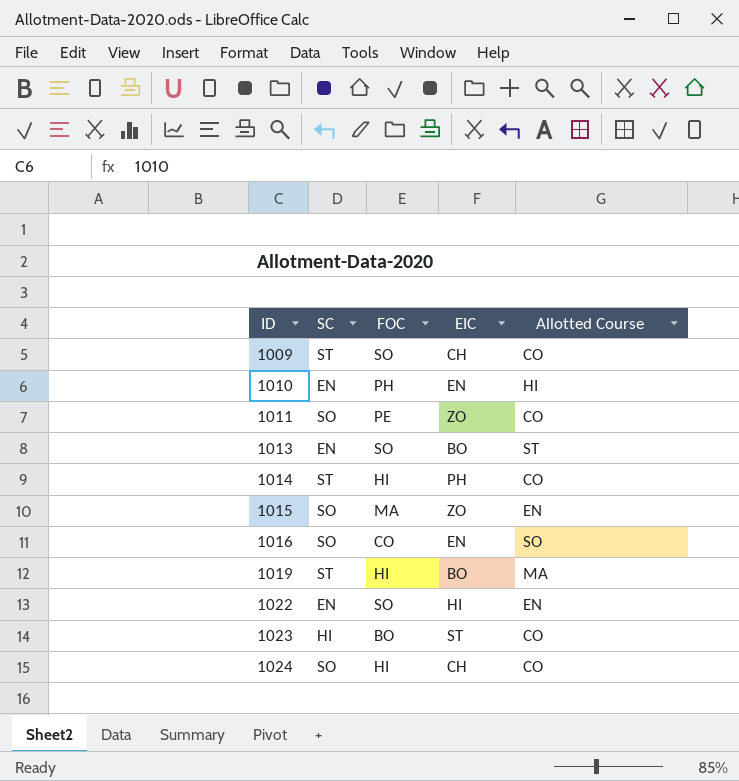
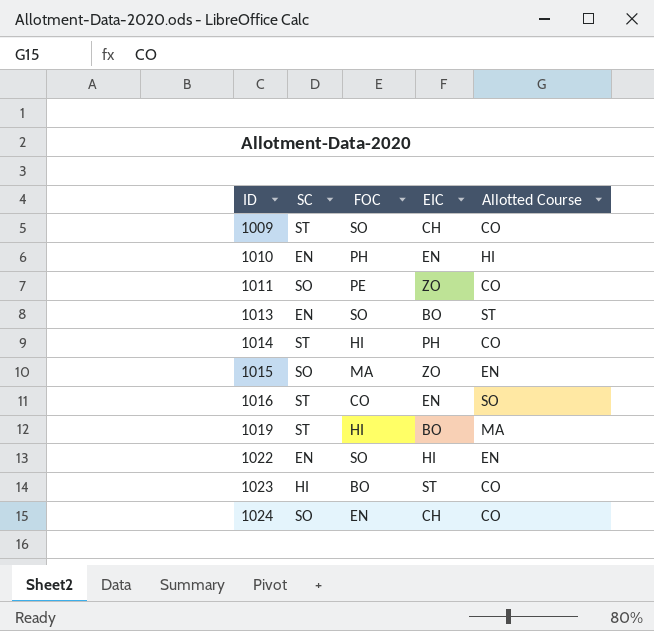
1016 | SC: SO -> ST
1024 | FOC: HI -> EN

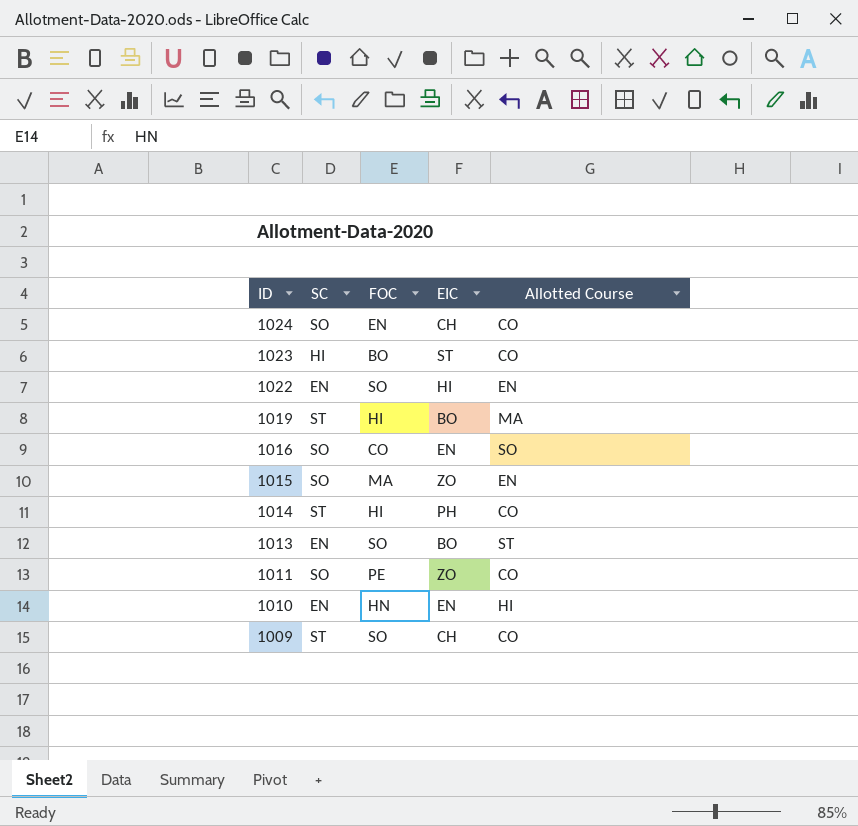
row order: ID ascending -> ID descending
1016 | SC: ST -> SO
1010 | FOC: PH -> HN

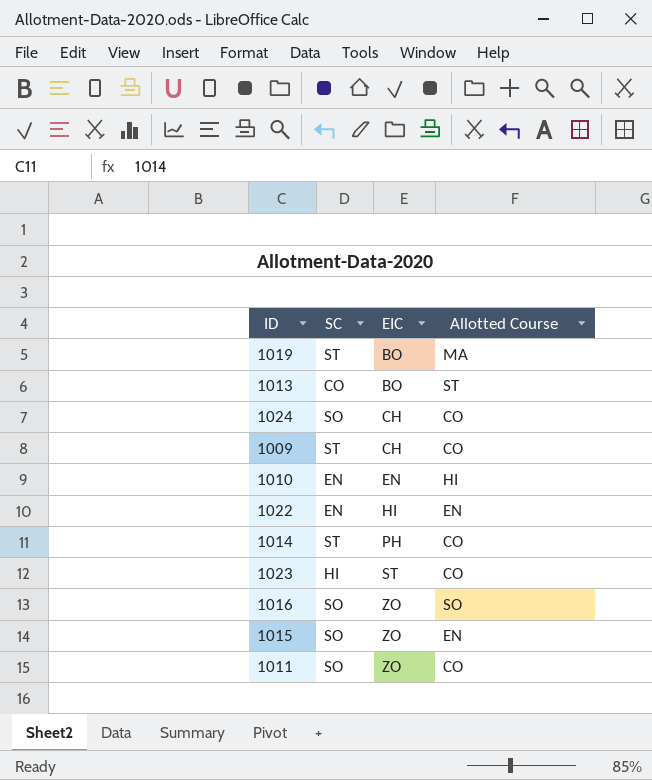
row order: ID descending -> EIC ascending
column FOC | position: 3 -> none
1013 | SC: EN -> CO
1016 | EIC: EN -> ZO

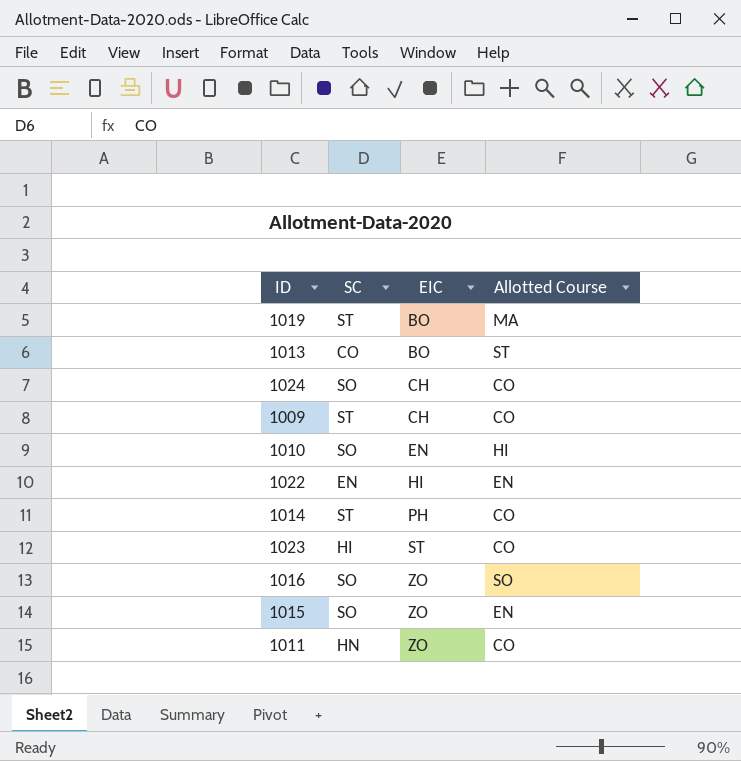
1010 | SC: EN -> SO
1011 | SC: SO -> HN

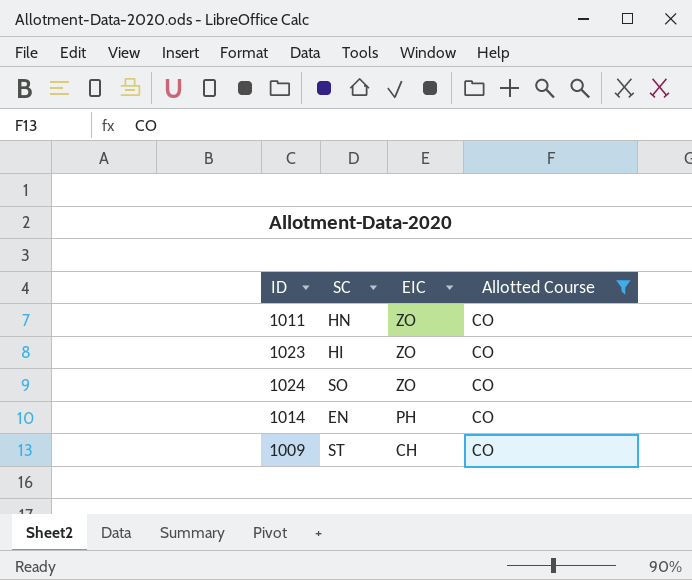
filter: none -> Allotted Course = CO
row order: EIC ascending -> EIC descending
1023 | EIC: ST -> ZO
1024 | EIC: CH -> ZO
1014 | SC: ST -> EN

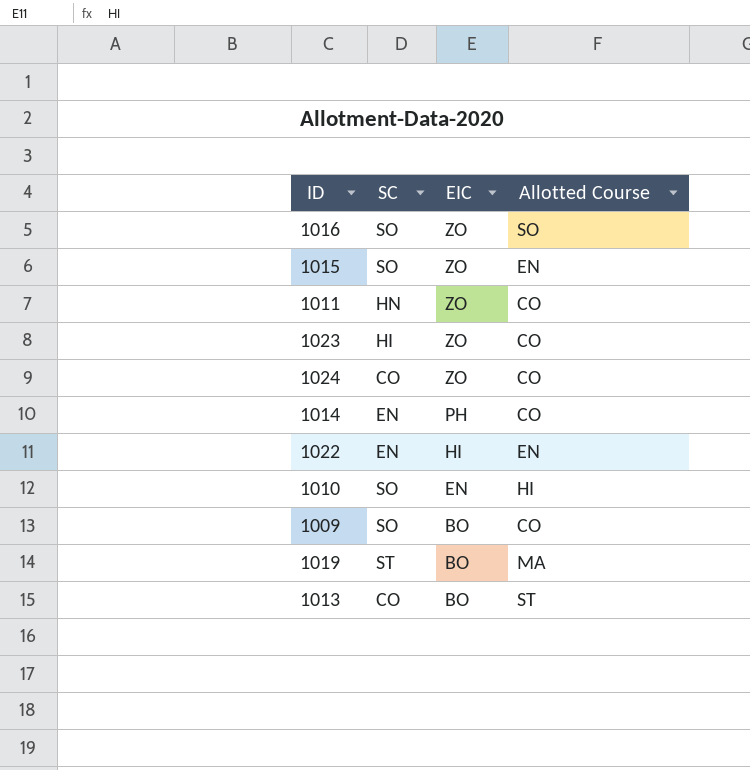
filter: Allotted Course = CO -> none
1024 | SC: SO -> CO
1009 | SC: ST -> SO
1009 | EIC: CH -> BO

